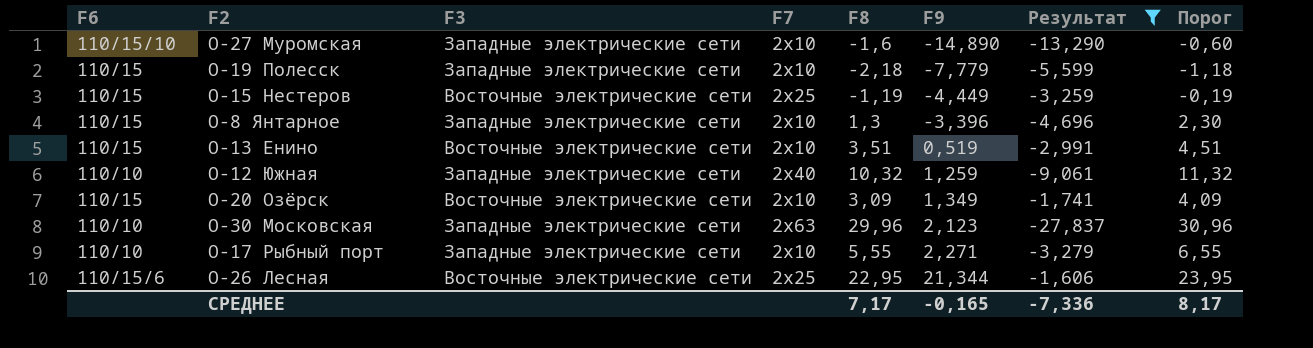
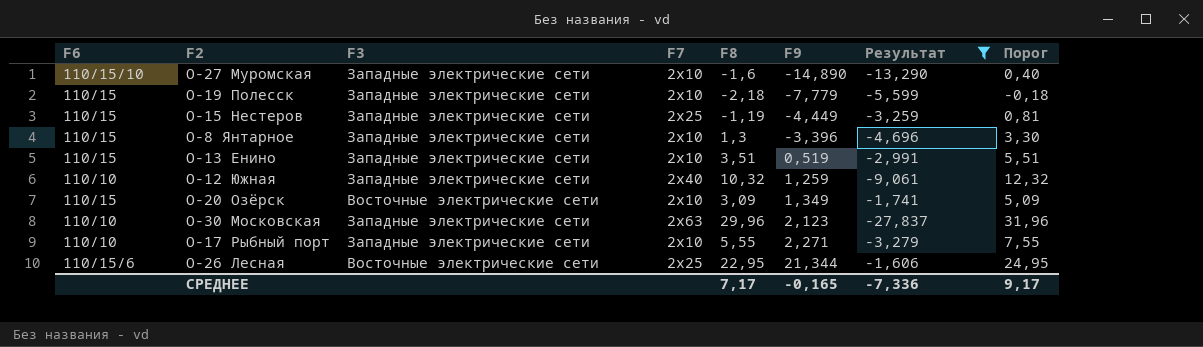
column Порог | formula: [F8] + 1 -> [F8] + 2
О-15 Нестеров | F3: Восточные электрические сети -> Западные электрические сети
О-13 Енино | F3: Восточные электрические сети -> Западные электрические сети
СРЕДНЕЕ | Порог: 8,17 -> 9,17

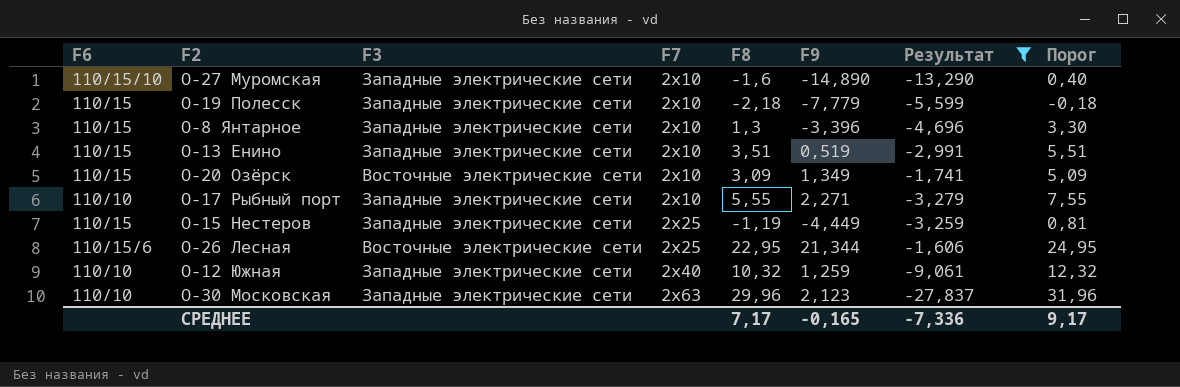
row order: F9 ascending -> F7 ascending

